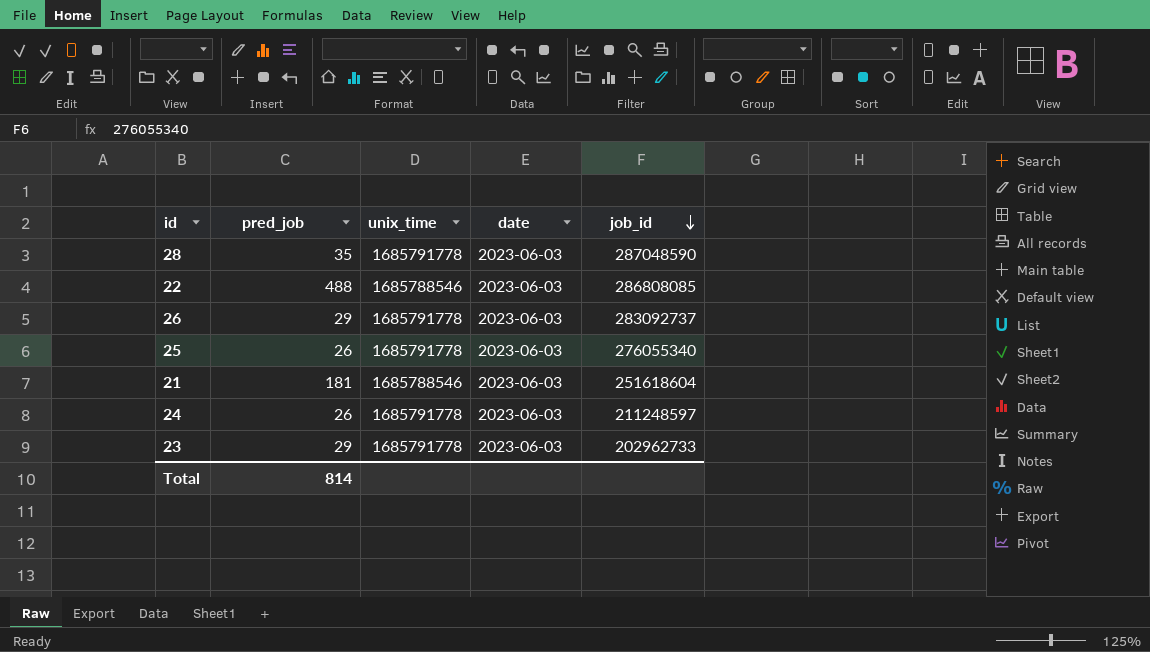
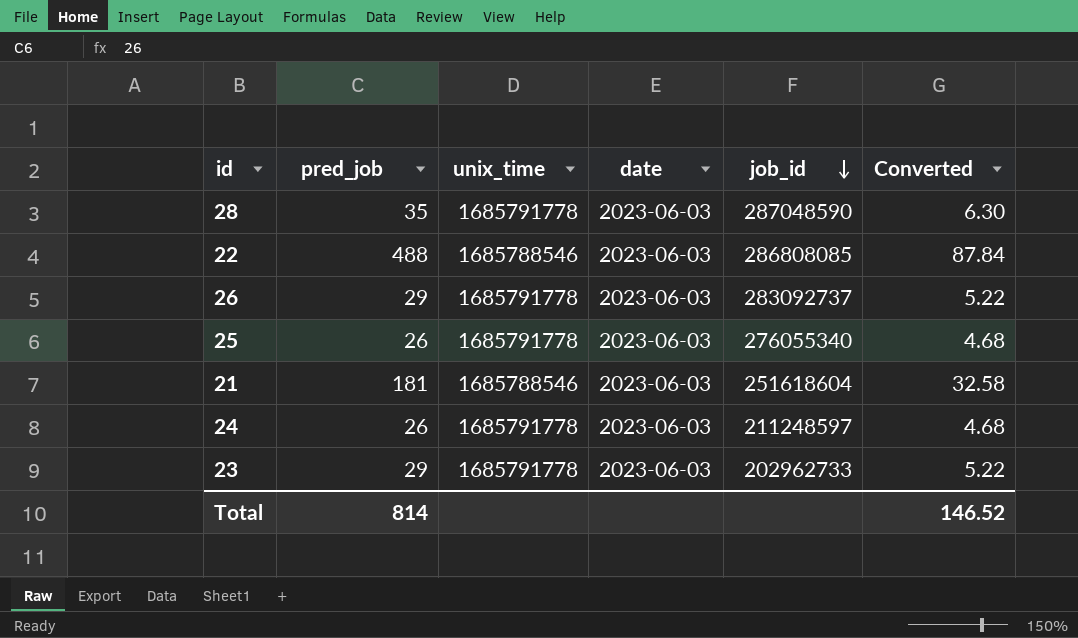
column Converted | formula: none -> [pred_job] * 0.18

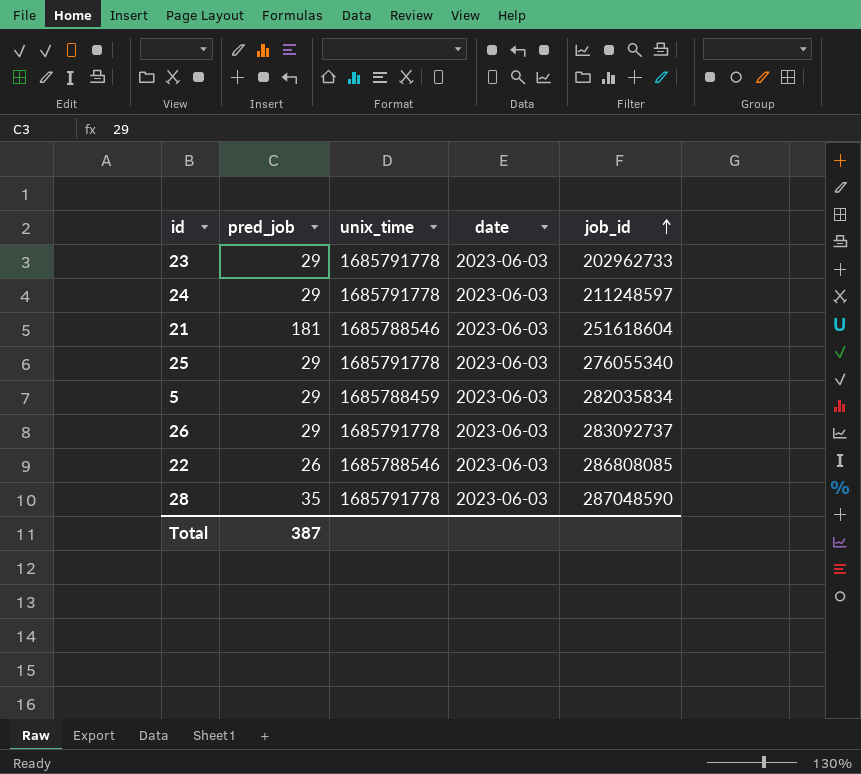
row order: job_id descending -> job_id ascending
column Converted | formula: [pred_job] * 0.18 -> none
24 | pred_job: 26 -> 29
25 | pred_job: 26 -> 29
row 5: none -> 29 | 1685788459 | 2023-06-03 | 282035834
22 | pred_job: 488 -> 26
Total | pred_job: 814 -> 387

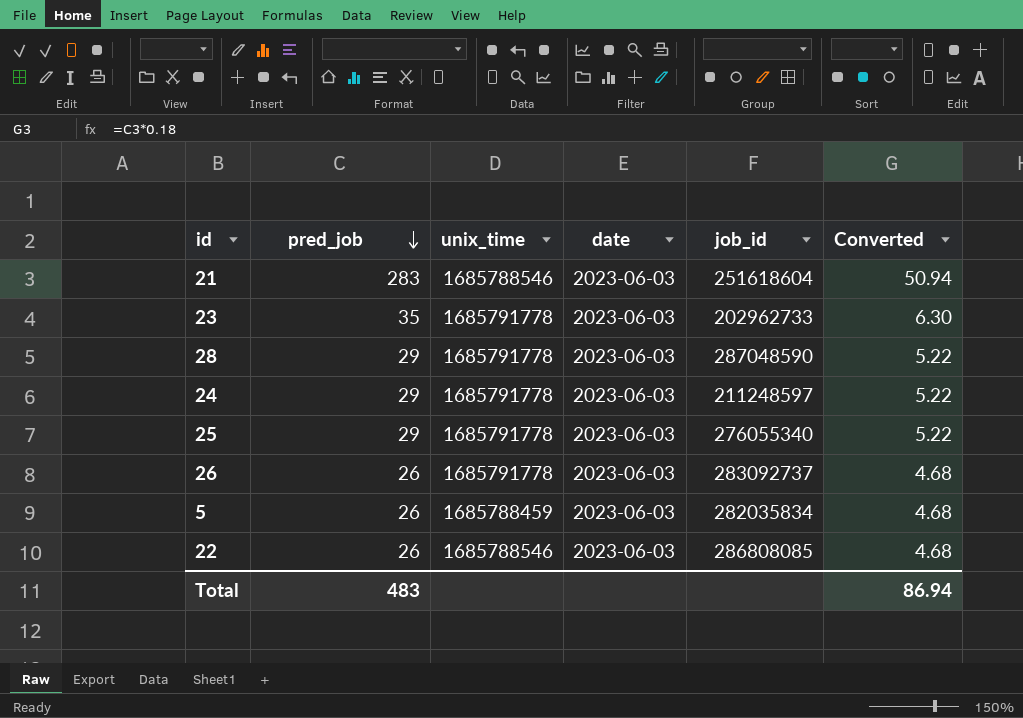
row order: job_id ascending -> pred_job descending
column Converted | formula: none -> [pred_job] * 0.18
21 | pred_job: 181 -> 283
23 | pred_job: 29 -> 35
28 | pred_job: 35 -> 29
26 | pred_job: 29 -> 26
5 | pred_job: 29 -> 26
Total | pred_job: 387 -> 483

